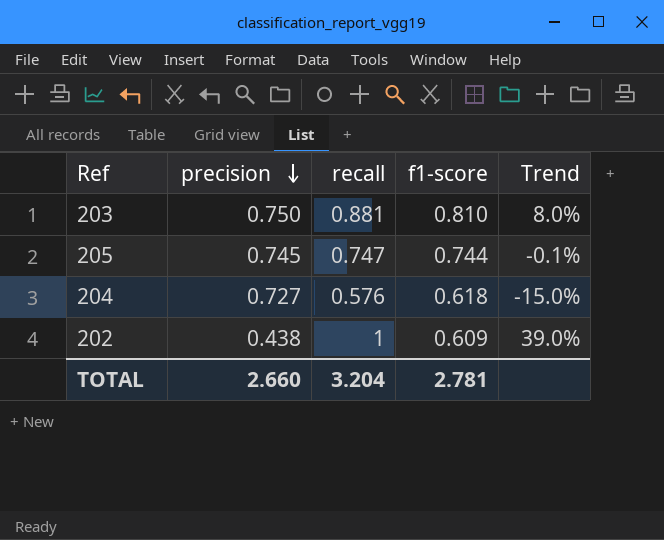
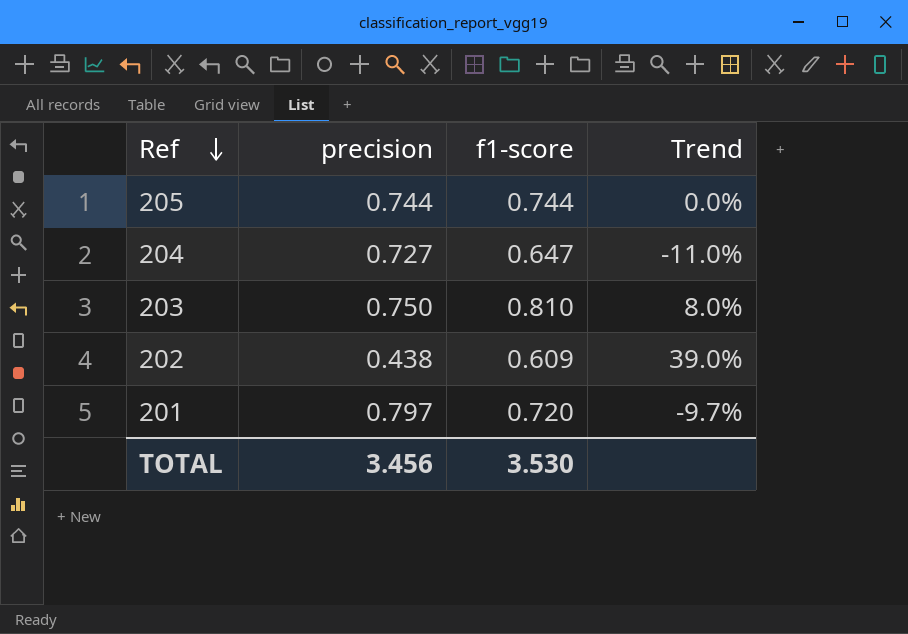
row order: precision descending -> Ref descending
column recall | position: 3 -> none
205 | precision: 0.745 -> 0.744
205 | Trend: -0.1% -> 0.0%
204 | f1-score: 0.618 -> 0.647
204 | Trend: -15.0% -> -11.0%
row 201: none -> 0.797 | 0.720 | -9.7%
TOTAL | precision: 2.660 -> 3.456
TOTAL | f1-score: 2.781 -> 3.530

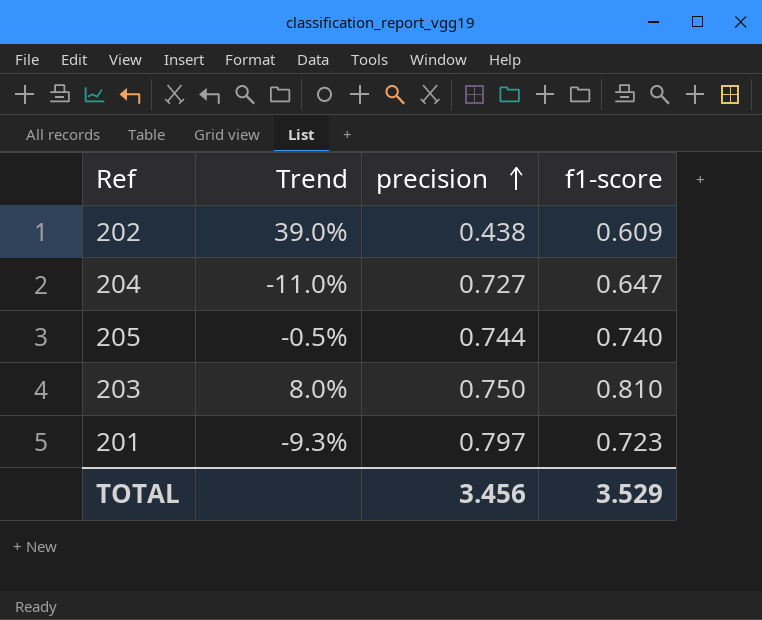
row order: Ref descending -> precision ascending
column Trend | position: 4 -> 2
205 | Trend: 0.0% -> -0.5%
205 | f1-score: 0.744 -> 0.740
201 | Trend: -9.7% -> -9.3%
201 | f1-score: 0.720 -> 0.723
TOTAL | f1-score: 3.530 -> 3.529

